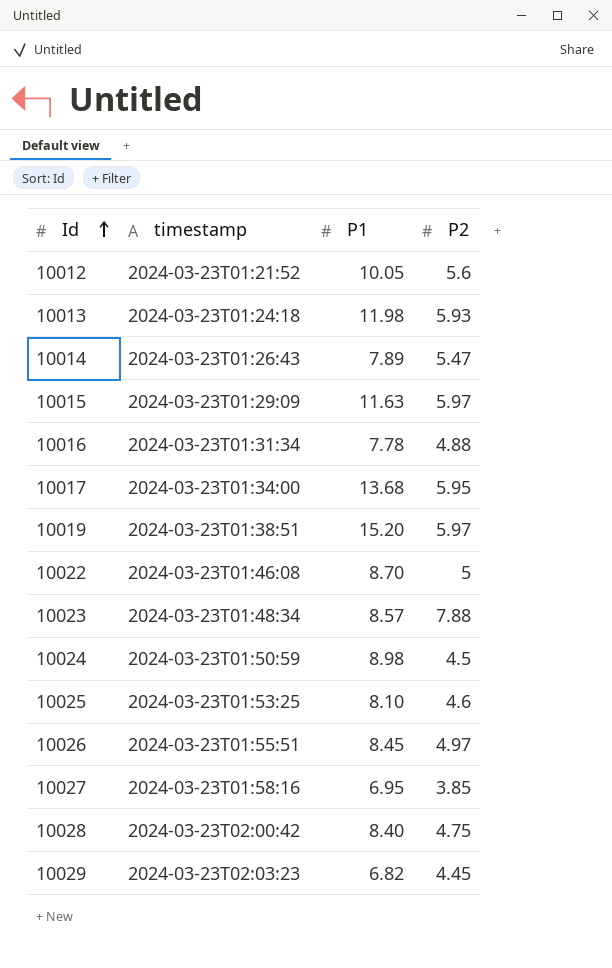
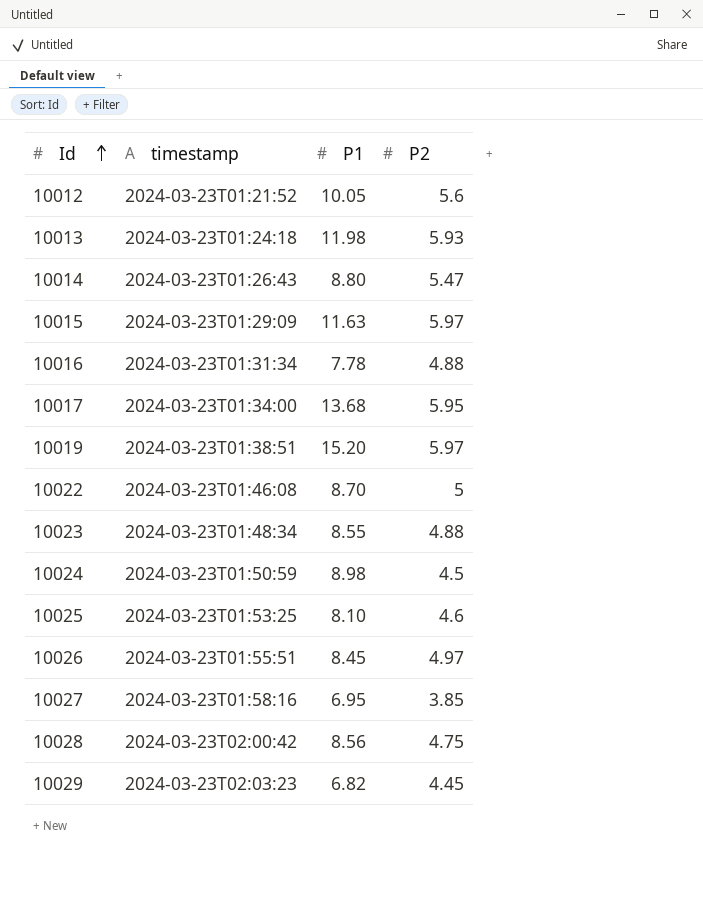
10014 | P1: 7.89 -> 8.80
10023 | P1: 8.57 -> 8.55
10023 | P2: 7.88 -> 4.88
10028 | P1: 8.40 -> 8.56

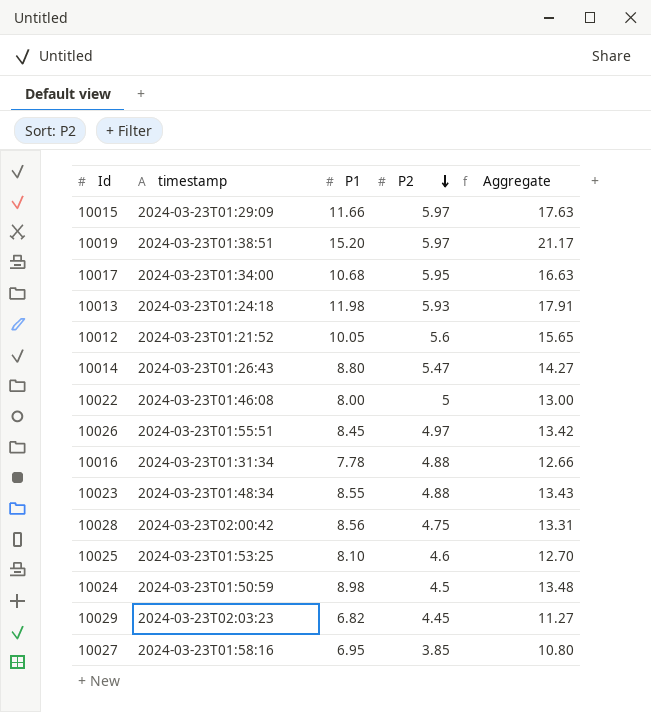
row order: Id ascending -> P2 descending
column Aggregate | formula: none -> [P1] + [P2]
10015 | P1: 11.63 -> 11.66
10017 | P1: 13.68 -> 10.68
10022 | P1: 8.70 -> 8.00

